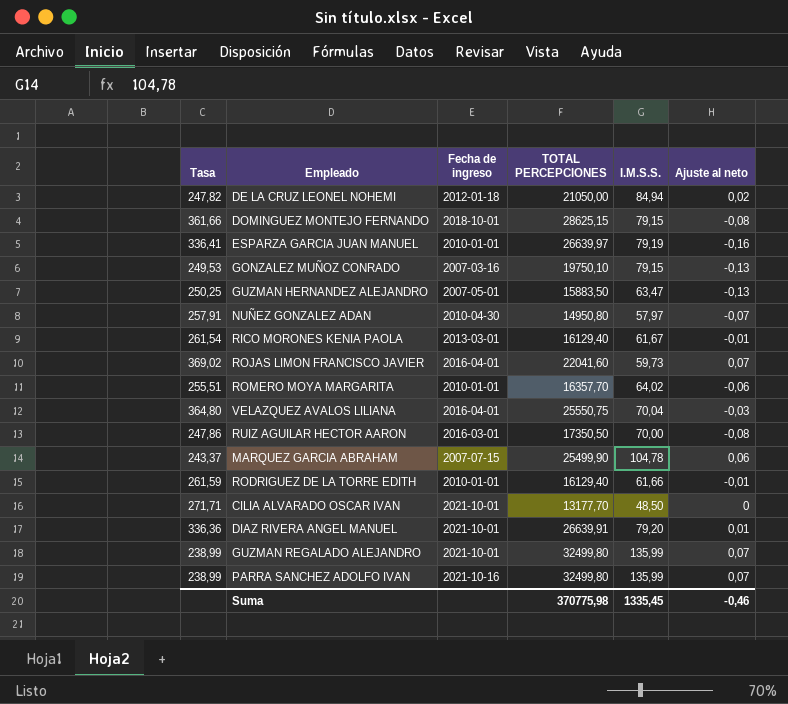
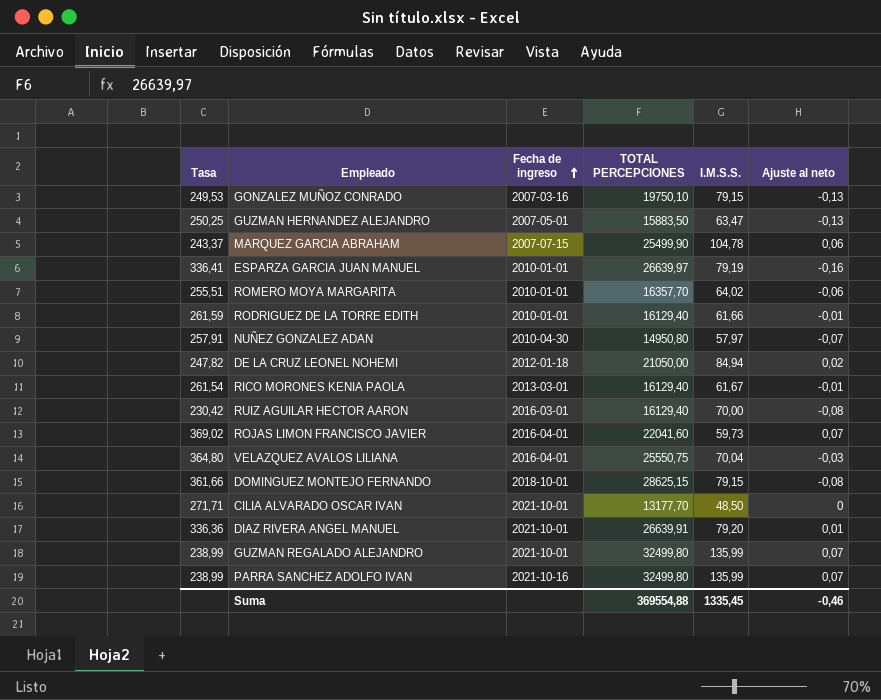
row order: none -> Fecha de ingreso ascending
RUIZ AGUILAR HECTOR AARON | Tasa: 247,86 -> 230,42
RUIZ AGUILAR HECTOR AARON | TOTAL PERCEPCIONES: 17350,50 -> 16129,40
Suma | TOTAL PERCEPCIONES: 370775,98 -> 369554,88

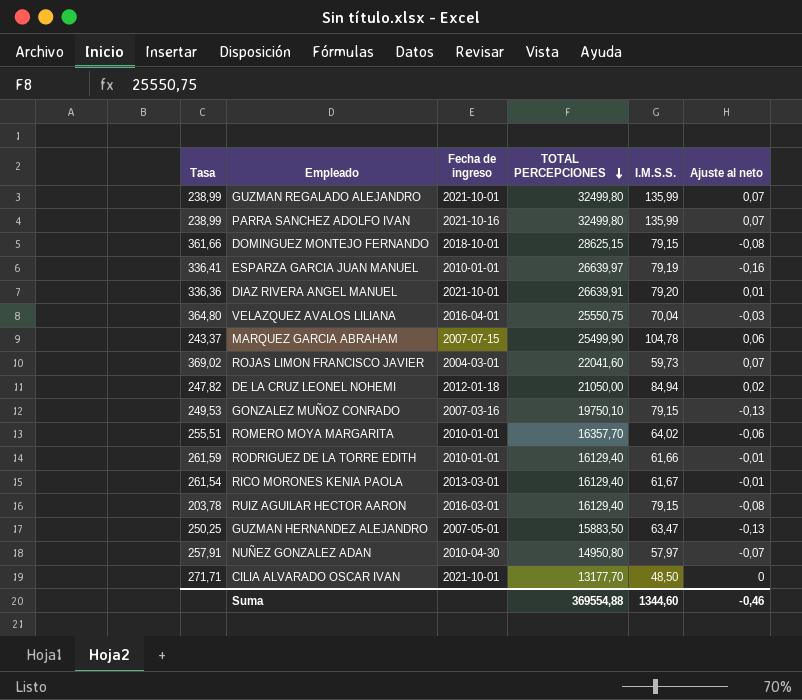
row order: Fecha de ingreso ascending -> TOTAL PERCEPCIONES descending
ROJAS LIMON FRANCISCO JAVIER | Fecha de ingreso: 2016-04-01 -> 2004-03-01
RUIZ AGUILAR HECTOR AARON | Tasa: 230,42 -> 203,78
RUIZ AGUILAR HECTOR AARON | I.M.S.S.: 70,00 -> 79,15
Suma | I.M.S.S.: 1335,45 -> 1344,60

